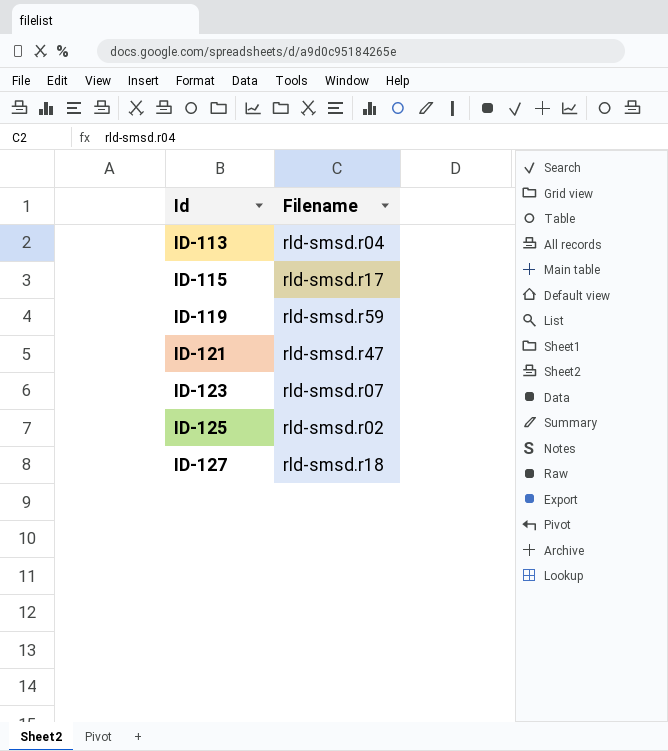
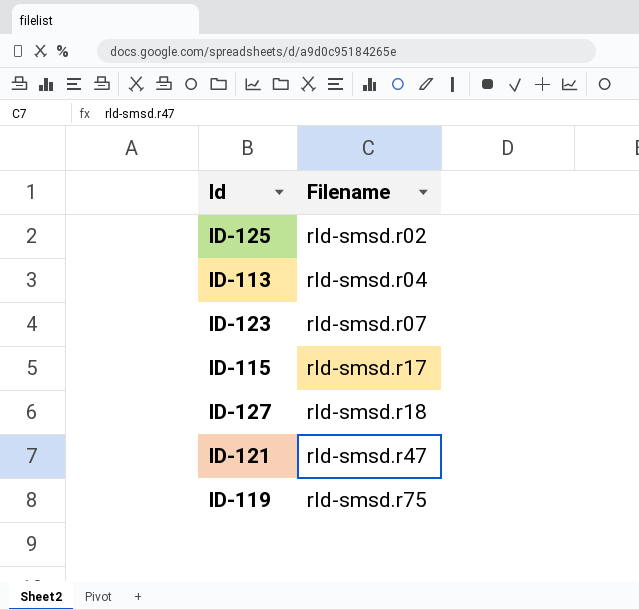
row order: Id ascending -> Filename ascending
ID-119 | Filename: rld-smsd.r59 -> rld-smsd.r75

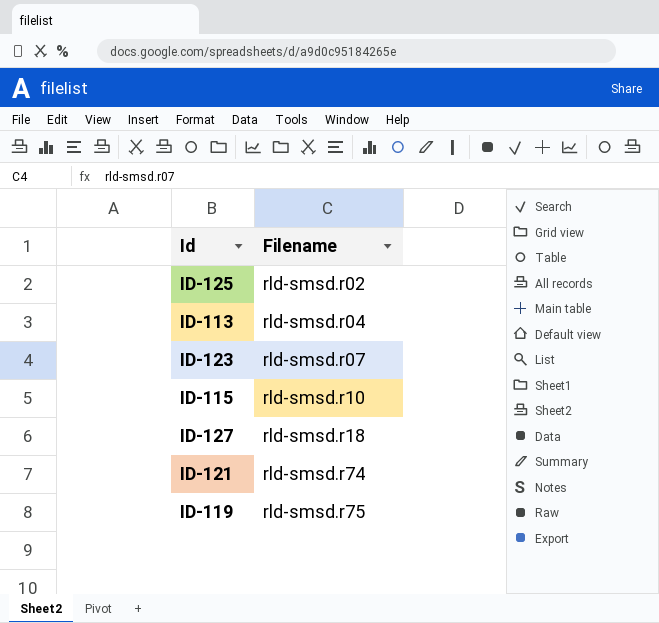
ID-115 | Filename: rld-smsd.r17 -> rld-smsd.r10
ID-121 | Filename: rld-smsd.r47 -> rld-smsd.r74

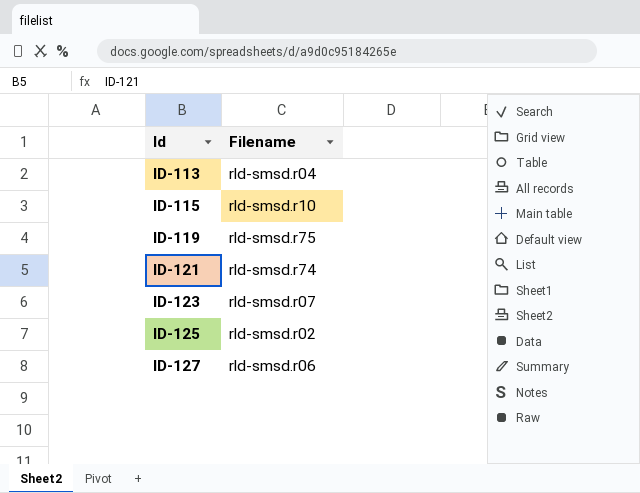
row order: Filename ascending -> Id ascending
ID-127 | Filename: rld-smsd.r18 -> rld-smsd.r06

